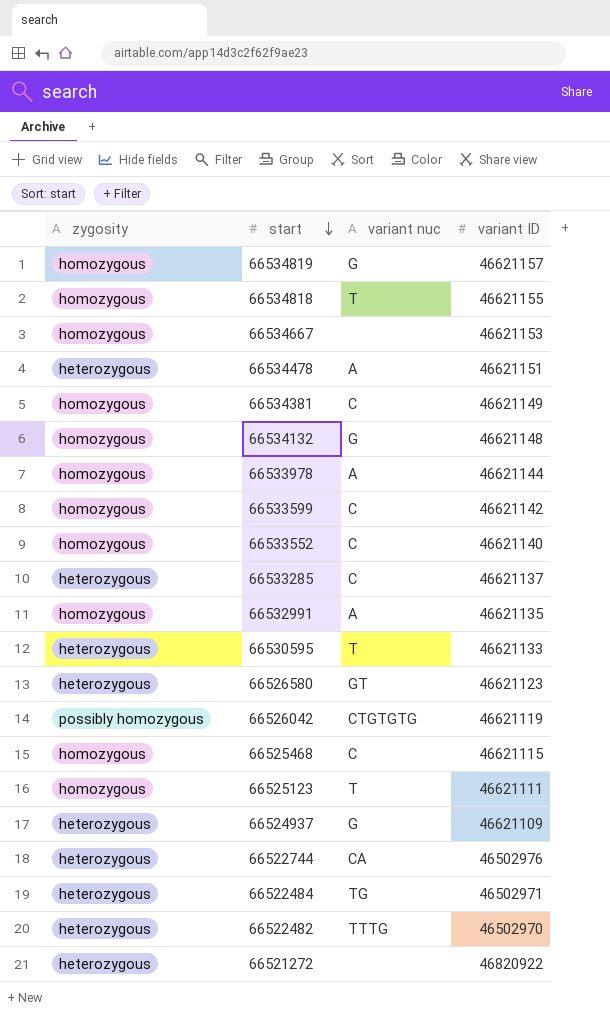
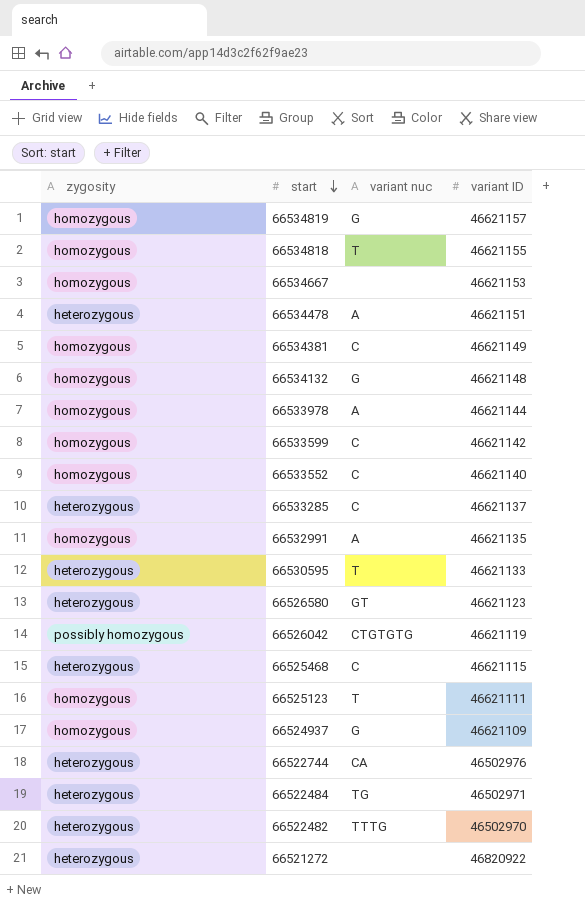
66525468 | zygosity: homozygous -> heterozygous
66524937 | zygosity: heterozygous -> homozygous

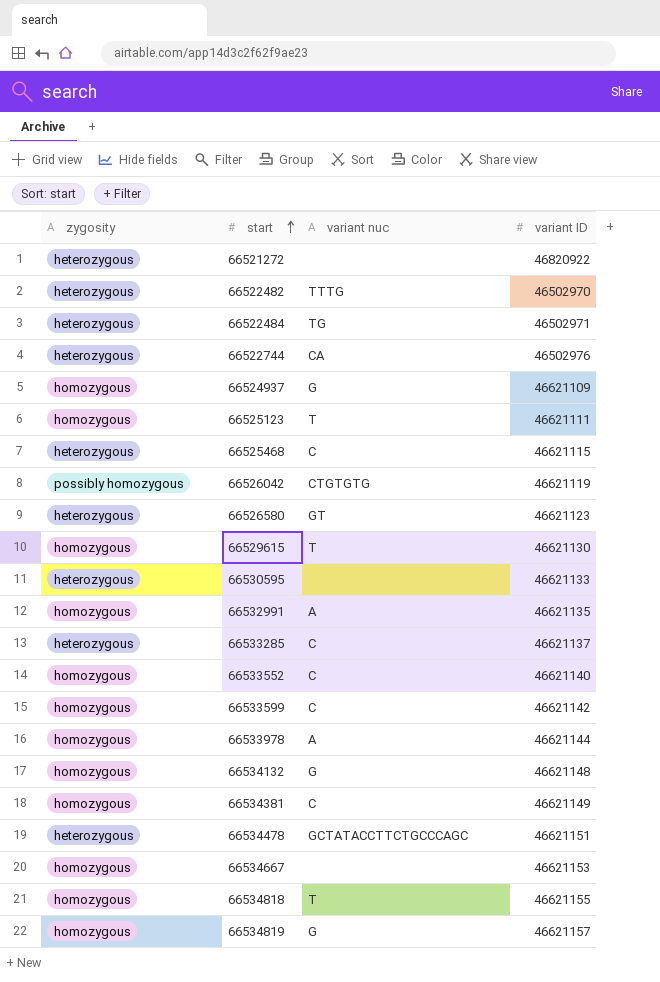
row order: start descending -> start ascending
row 66529615: none -> homozygous | T | 46621130
66530595 | variant nuc: T -> none
66534478 | variant nuc: A -> GCTATACCTTCTGCCCAGC

